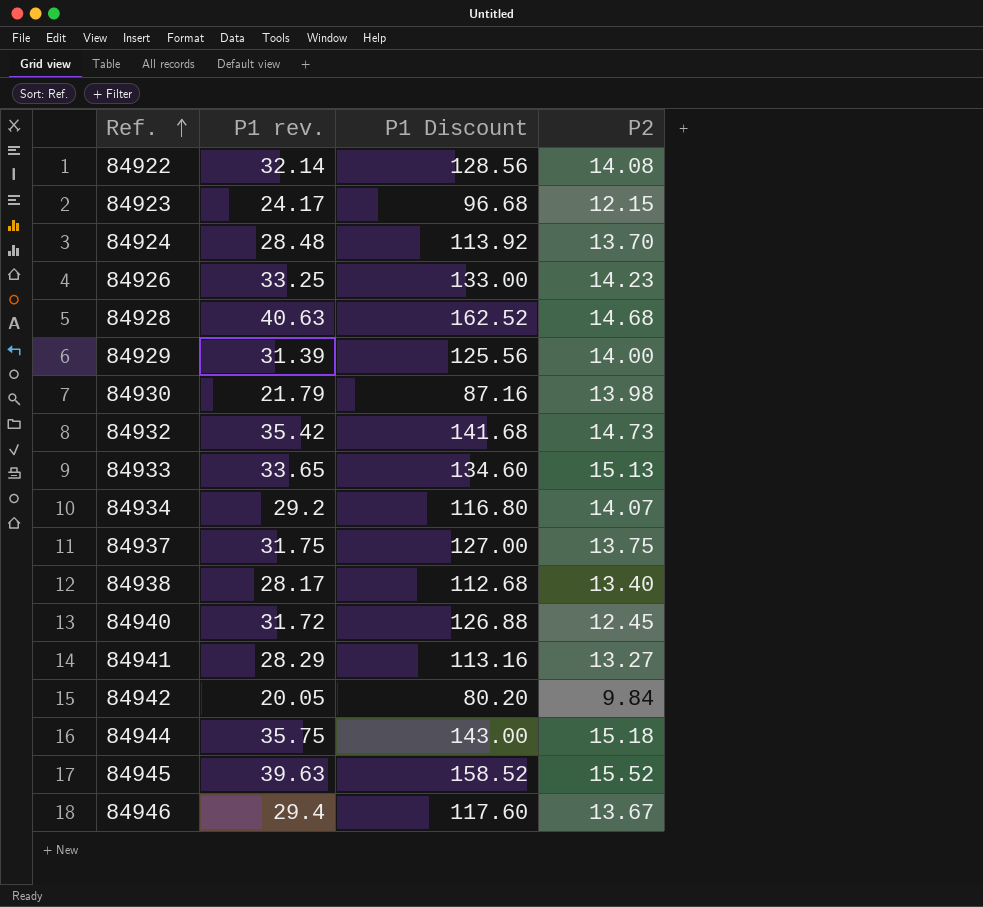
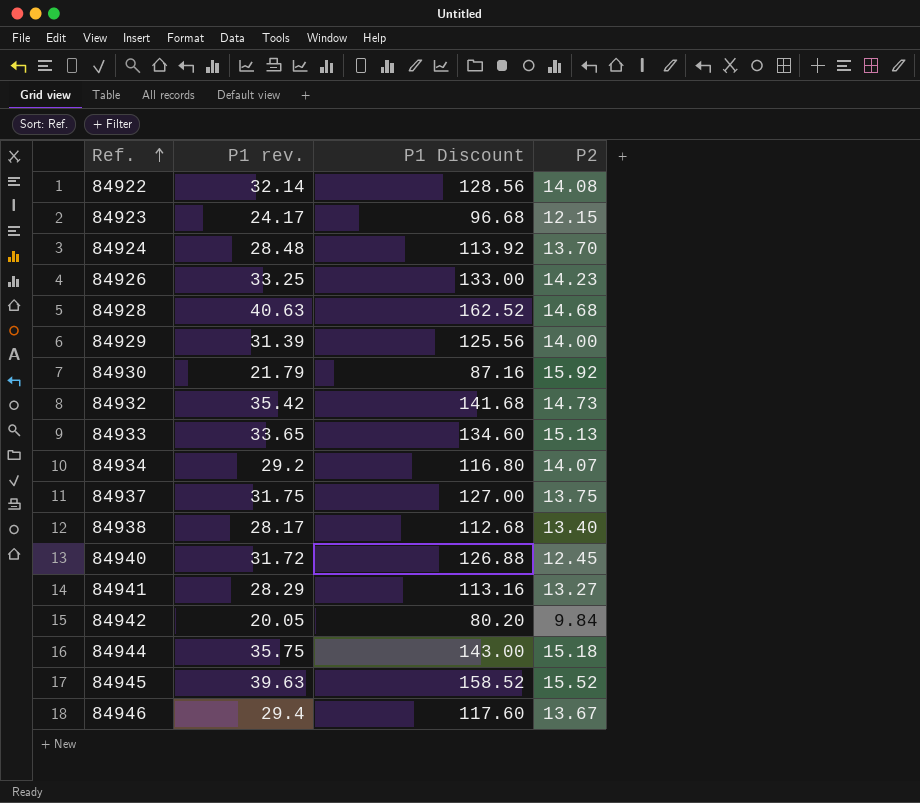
84930 | P2: 13.98 -> 15.92

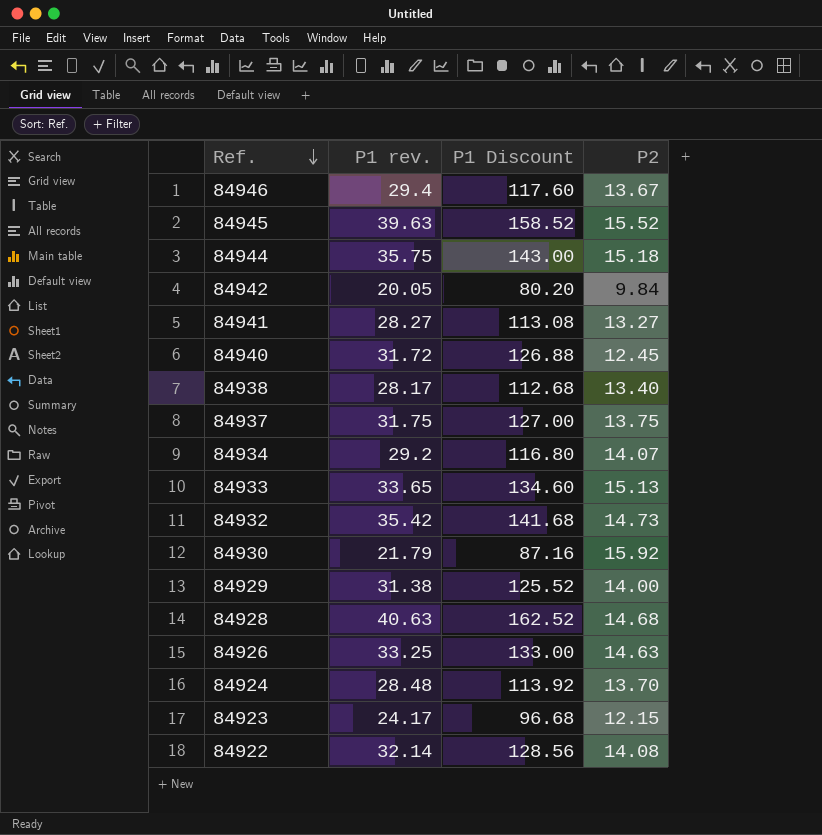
row order: Ref. ascending -> Ref. descending
84941 | P1 rev.: 28.29 -> 28.27
84941 | P1 Discount: 113.16 -> 113.08
84929 | P1 rev.: 31.39 -> 31.38
84929 | P1 Discount: 125.56 -> 125.52
84926 | P2: 14.23 -> 14.63

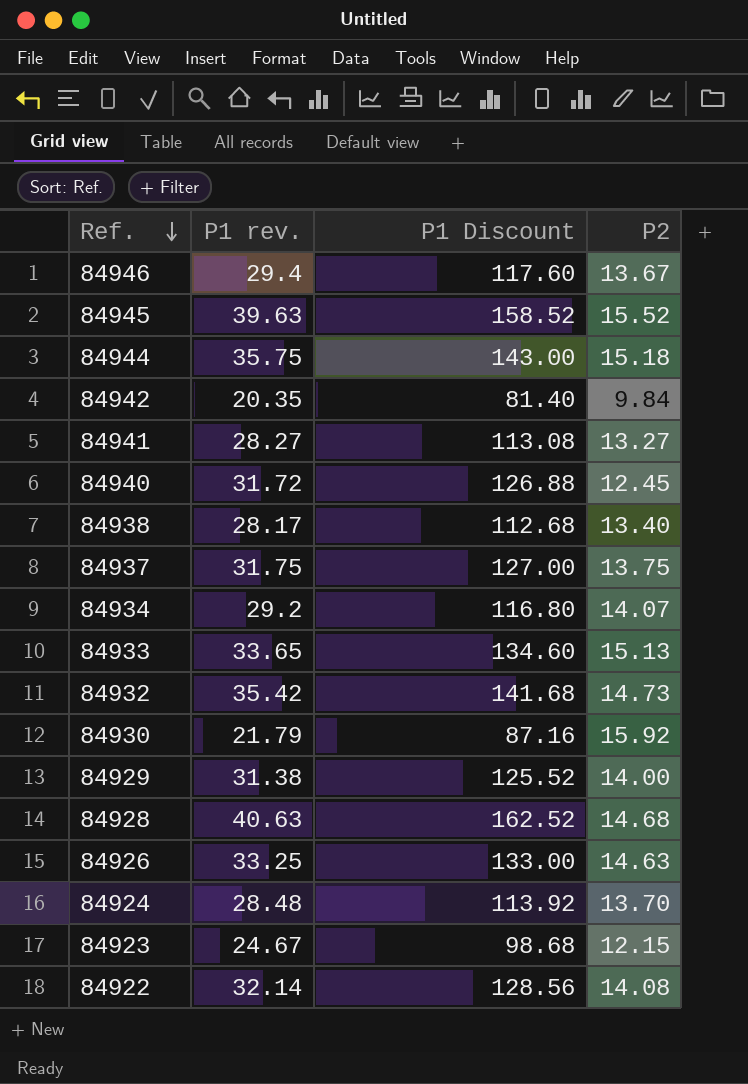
84942 | P1 rev.: 20.05 -> 20.35
84942 | P1 Discount: 80.20 -> 81.40
84923 | P1 rev.: 24.17 -> 24.67
84923 | P1 Discount: 96.68 -> 98.68

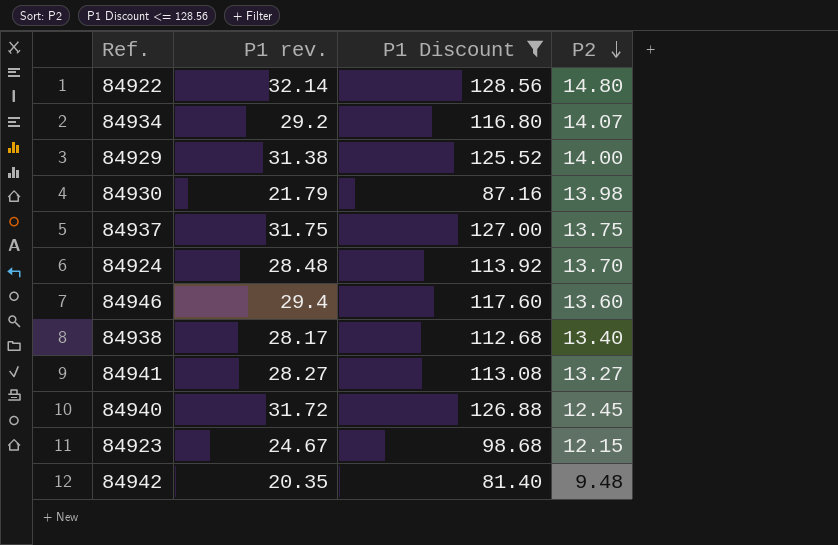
filter: none -> P1 Discount <= 128.56
row order: Ref. descending -> P2 descending
84922 | P2: 14.08 -> 14.80
84930 | P2: 15.92 -> 13.98
84946 | P2: 13.67 -> 13.60
84942 | P2: 9.84 -> 9.48

